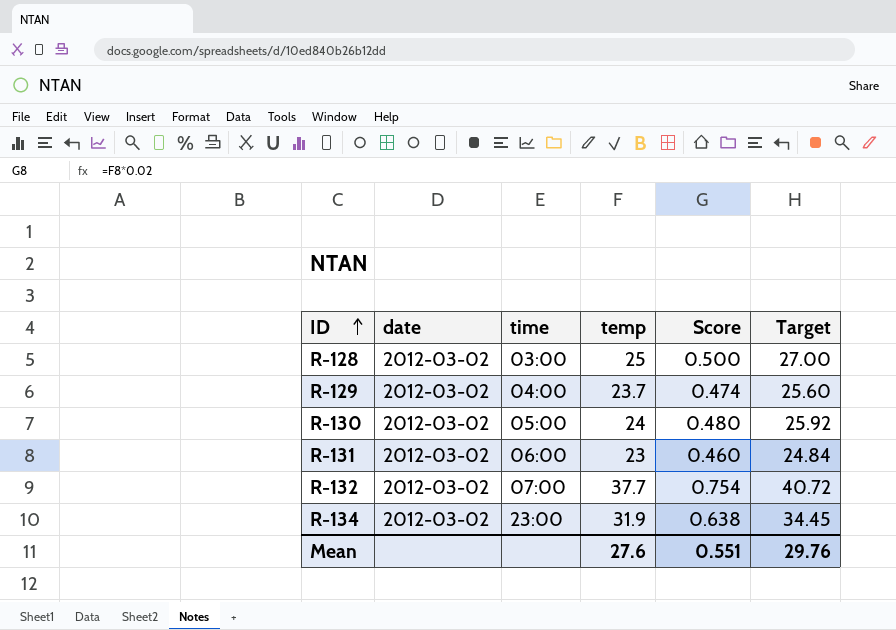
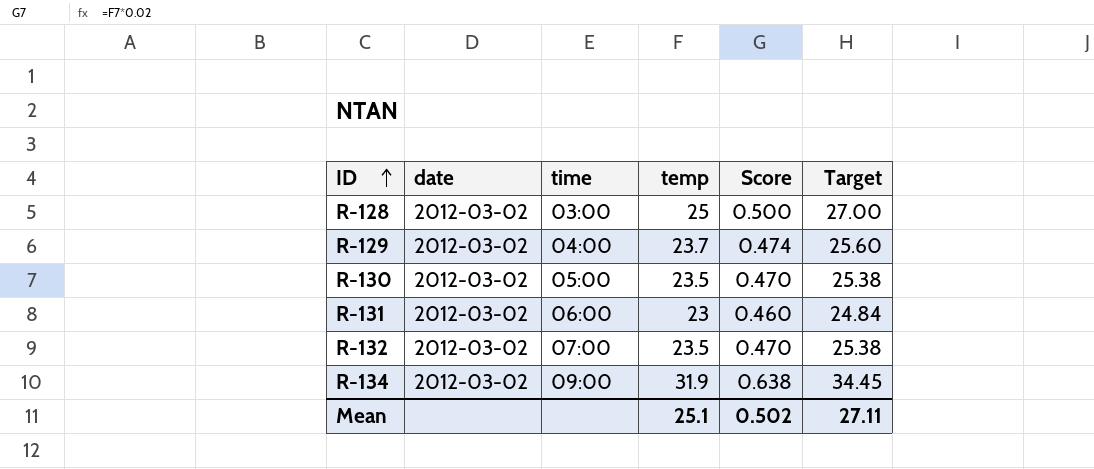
R-130 | temp: 24 -> 23.5
R-130 | Score: 0.480 -> 0.470
R-130 | Target: 25.92 -> 25.38
R-132 | temp: 37.7 -> 23.5
R-132 | Score: 0.754 -> 0.470
R-132 | Target: 40.72 -> 25.38
R-134 | time: 23:00 -> 09:00
Mean | temp: 27.6 -> 25.1
Mean | Score: 0.551 -> 0.502
Mean | Target: 29.76 -> 27.11

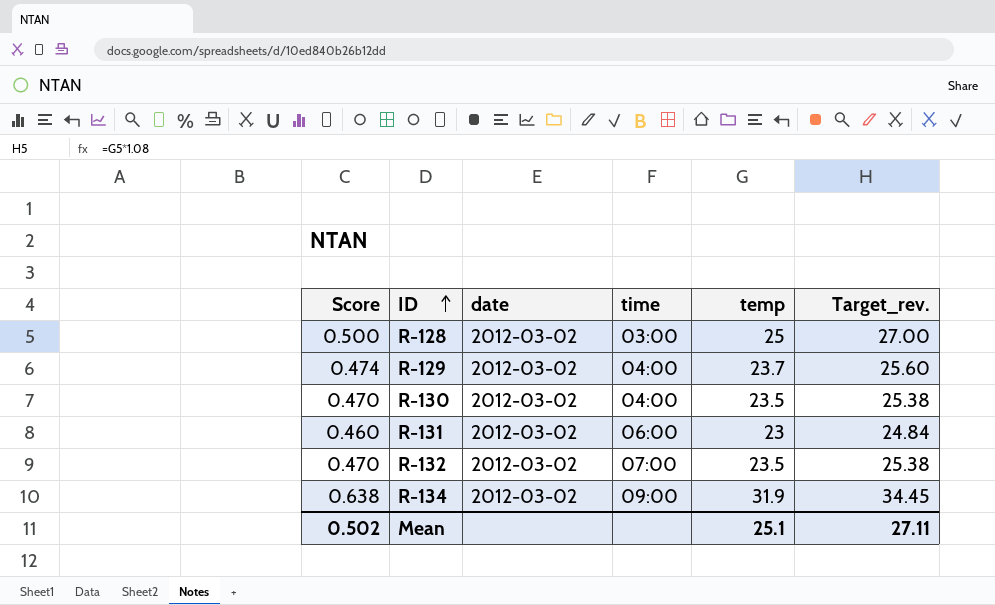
column Score | position: 5 -> 1
column name: Target -> Target_rev.
R-130 | time: 05:00 -> 04:00

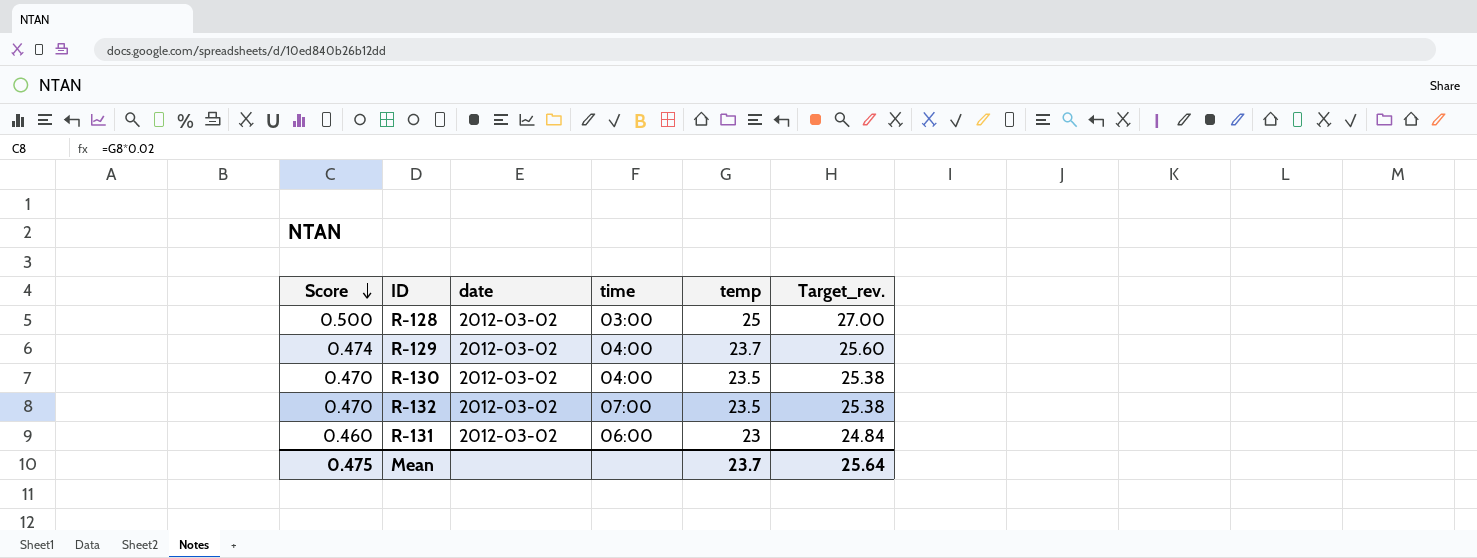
row order: ID ascending -> Score descending
row R-134: 0.638 | 2012-03-02 | 09:00 | 31.9 | 34.45 -> none
Mean | Score: 0.502 -> 0.475
Mean | temp: 25.1 -> 23.7
Mean | Target_rev.: 27.11 -> 25.64

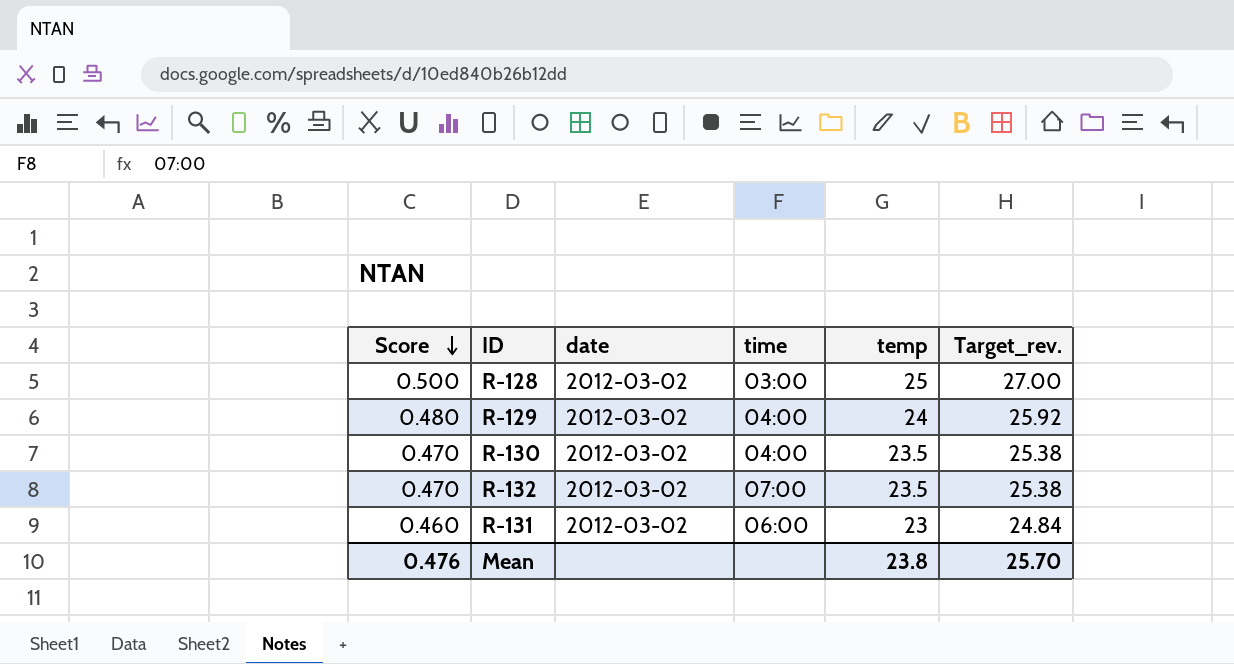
R-129 | Score: 0.474 -> 0.480
R-129 | temp: 23.7 -> 24
R-129 | Target_rev.: 25.60 -> 25.92
Mean | Score: 0.475 -> 0.476
Mean | temp: 23.7 -> 23.8
Mean | Target_rev.: 25.64 -> 25.70

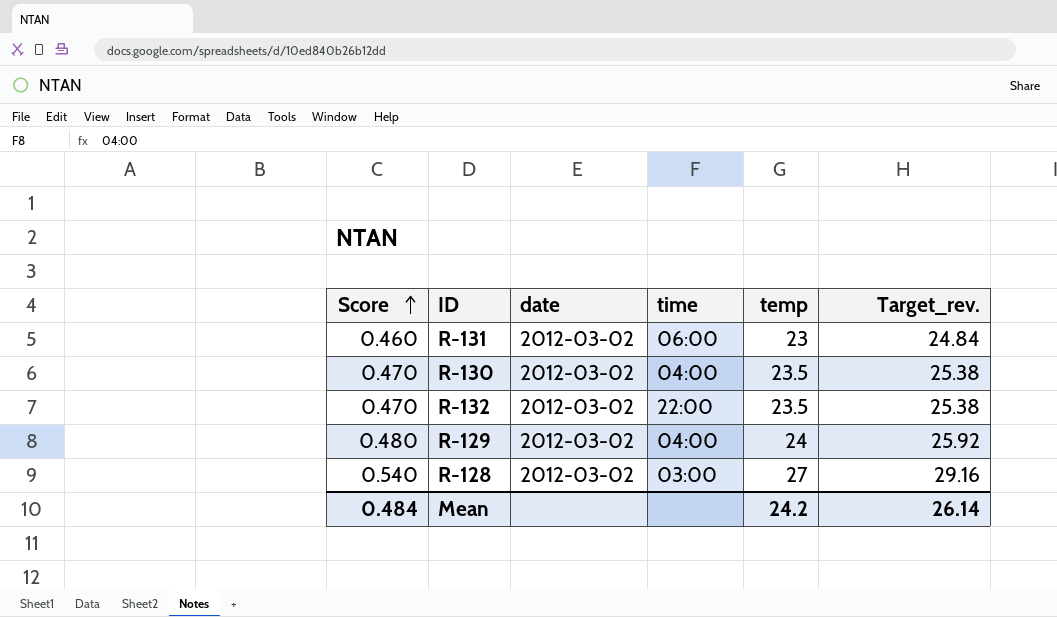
row order: Score descending -> Score ascending
R-132 | time: 07:00 -> 22:00
R-128 | Score: 0.500 -> 0.540
R-128 | temp: 25 -> 27
R-128 | Target_rev.: 27.00 -> 29.16
Mean | Score: 0.476 -> 0.484
Mean | temp: 23.8 -> 24.2
Mean | Target_rev.: 25.70 -> 26.14

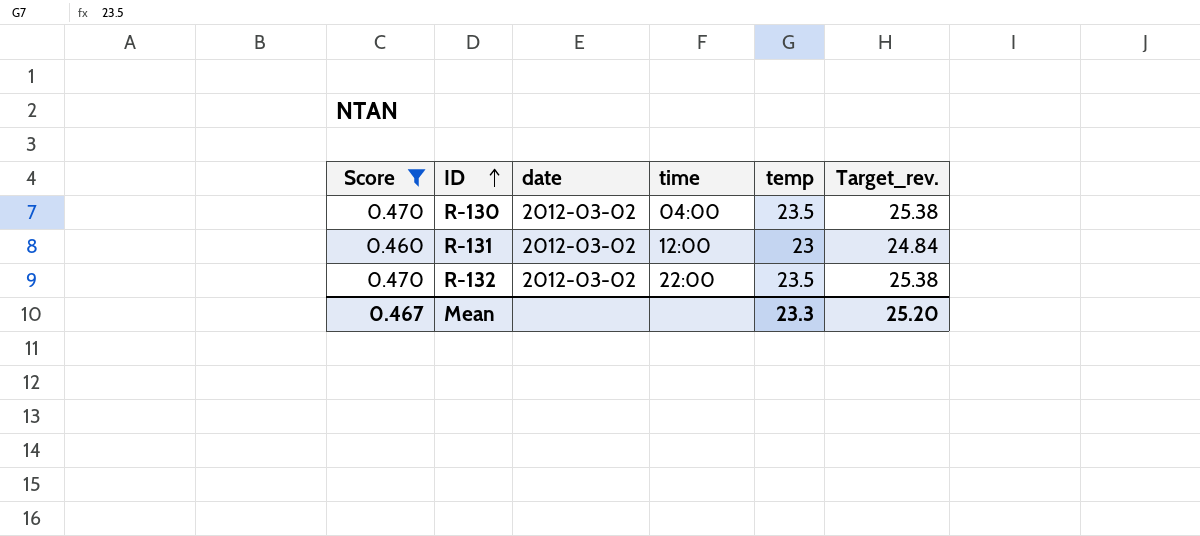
filter: none -> Score <= 0.470
row order: Score ascending -> ID ascending
R-131 | time: 06:00 -> 12:00
Mean | Score: 0.484 -> 0.467
Mean | temp: 24.2 -> 23.3
Mean | Target_rev.: 26.14 -> 25.20

